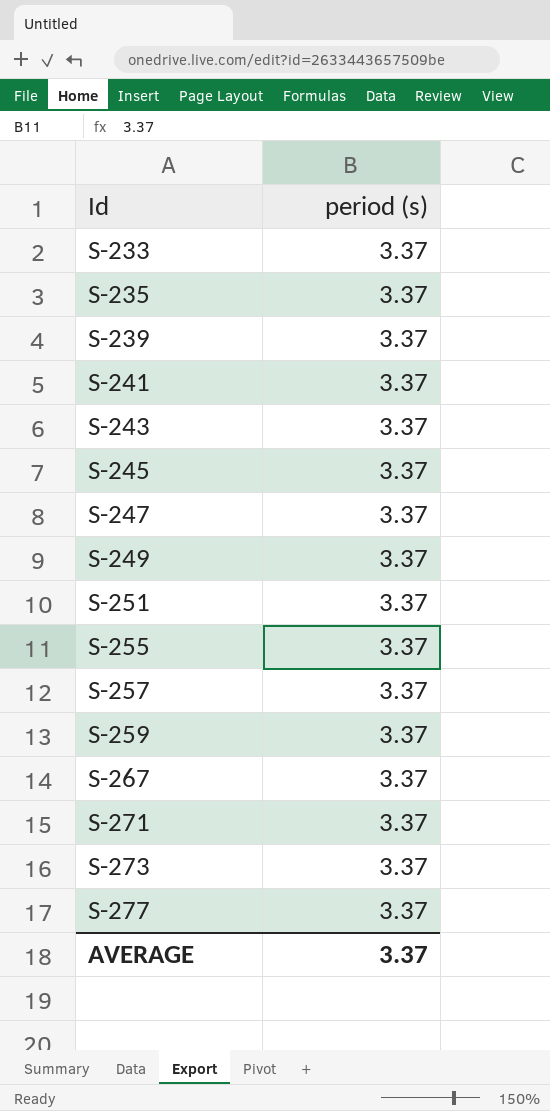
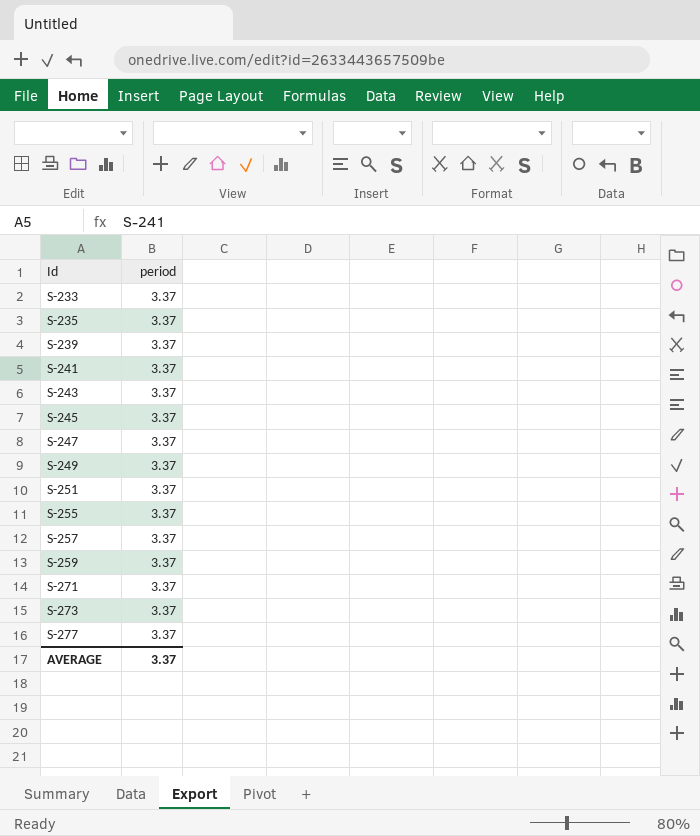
column name: period (s) -> period
row S-267: 3.37 -> none

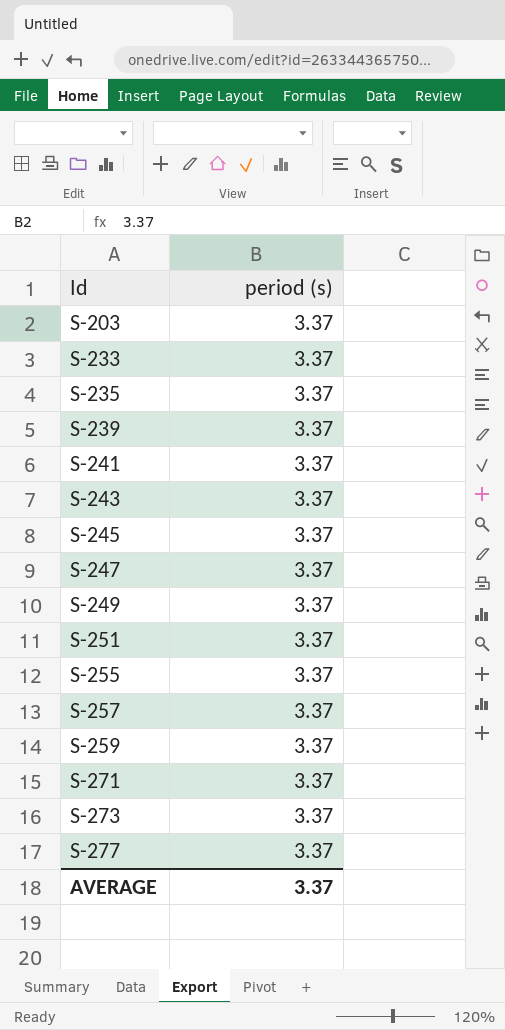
column name: period -> period (s)
row S-203: none -> 3.37

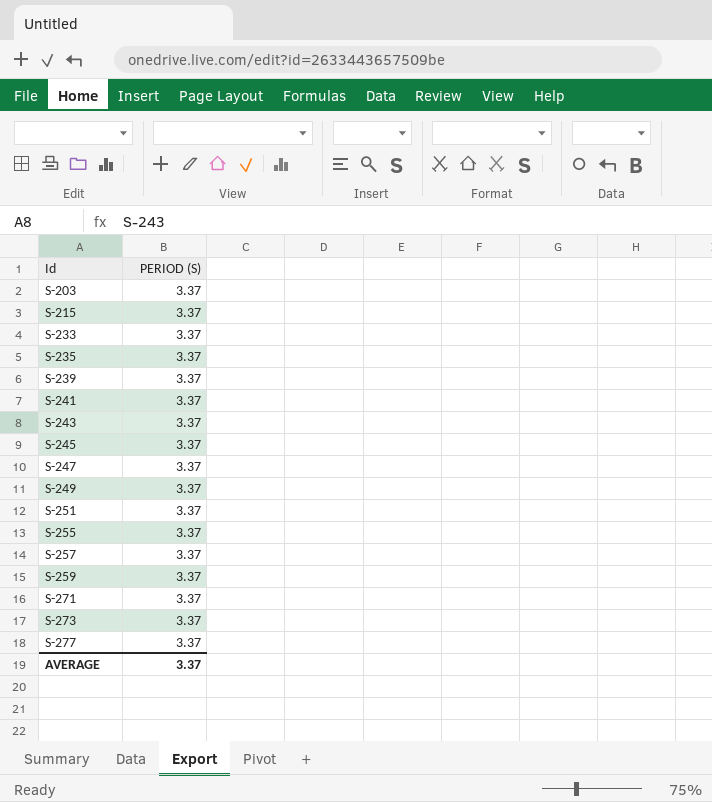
column name: period (s) -> PERIOD (S)
row S-215: none -> 3.37

